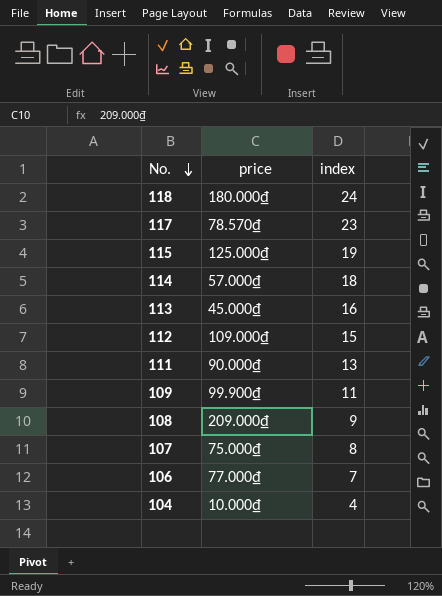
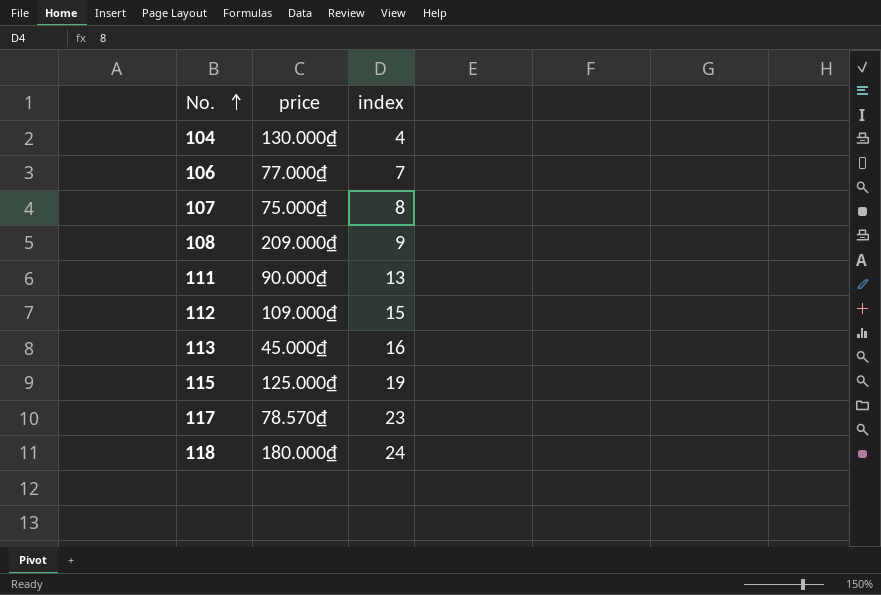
row order: No. descending -> No. ascending
row 114: 57.000₫ | 18 -> none
row 109: 99.900₫ | 11 -> none
104 | price: 10.000₫ -> 130.000₫

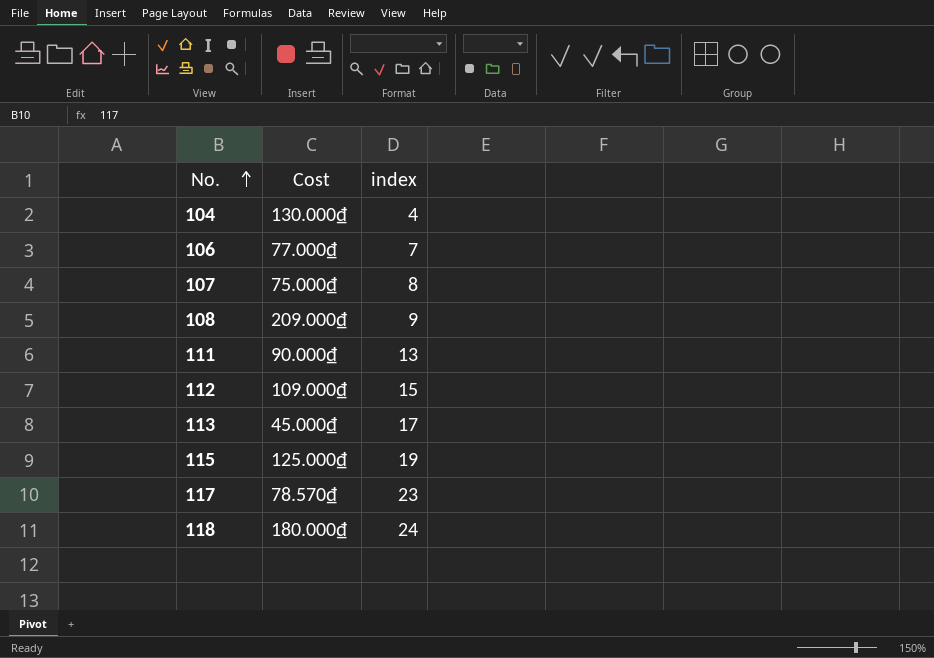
column name: price -> Cost
113 | index: 16 -> 17

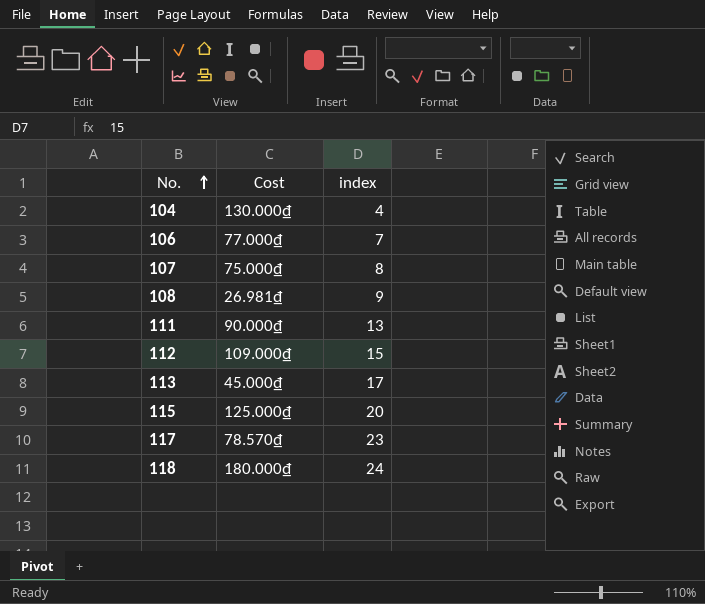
108 | Cost: 209.000₫ -> 26.981₫
115 | index: 19 -> 20

